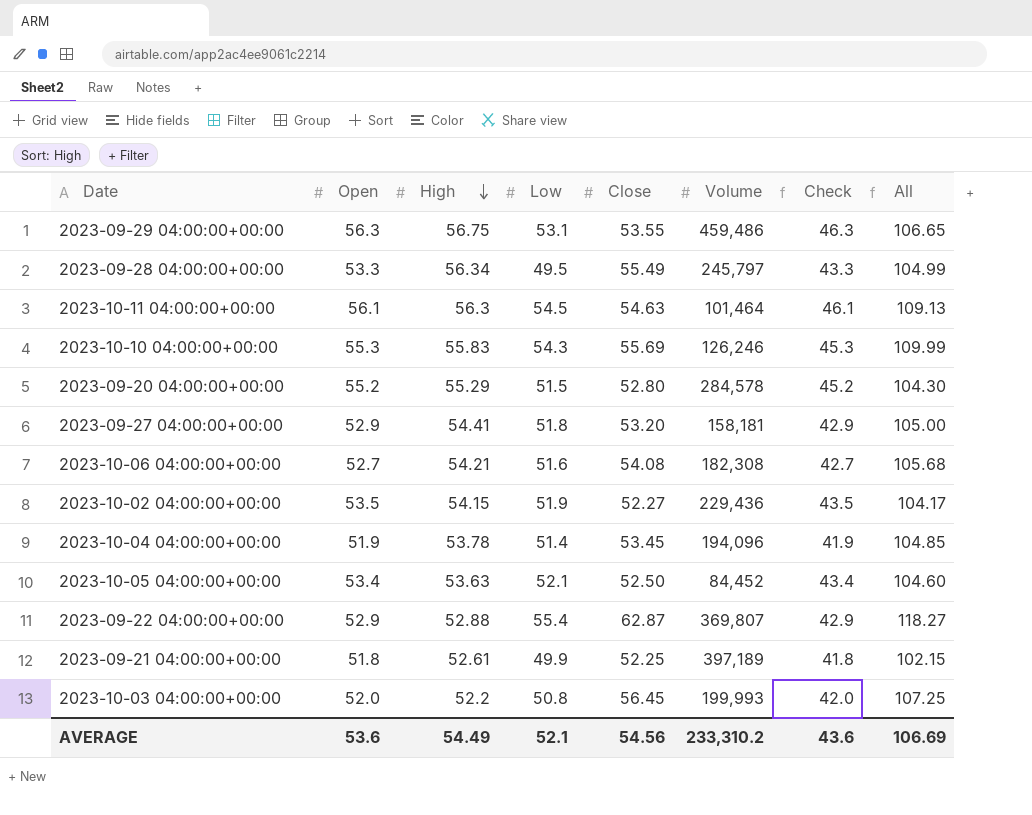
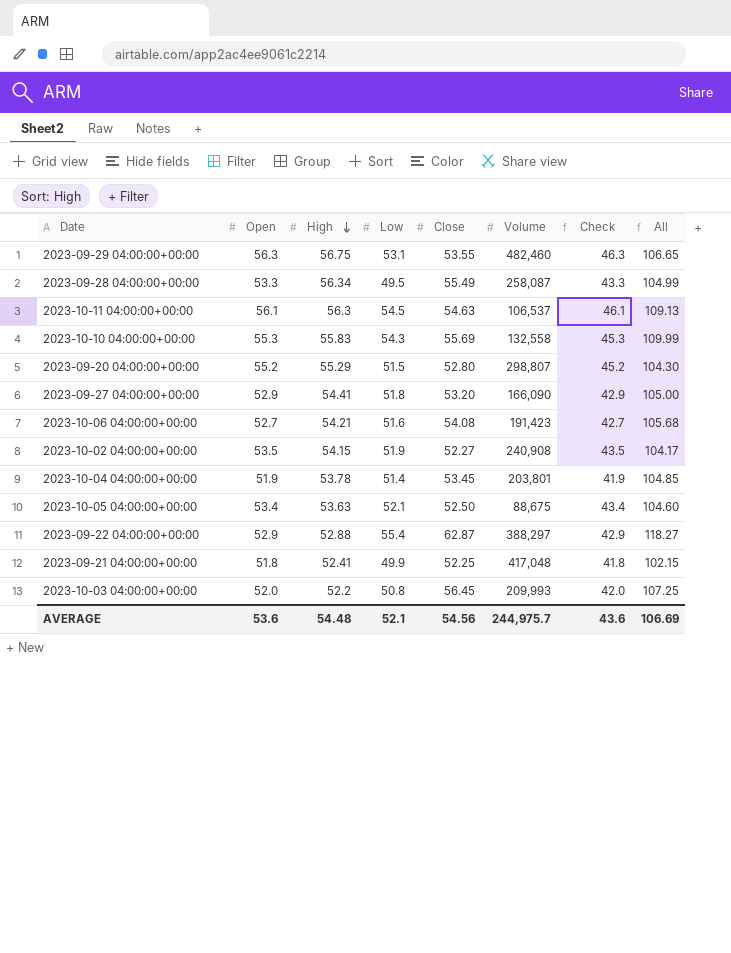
2023-09-29 04:00:00+00:00 | Volume: 459,486 -> 482,460
2023-09-28 04:00:00+00:00 | Volume: 245,797 -> 258,087
2023-10-11 04:00:00+00:00 | Volume: 101,464 -> 106,537
2023-10-10 04:00:00+00:00 | Volume: 126,246 -> 132,558
2023-09-20 04:00:00+00:00 | Volume: 284,578 -> 298,807
2023-09-27 04:00:00+00:00 | Volume: 158,181 -> 166,090
2023-10-06 04:00:00+00:00 | Volume: 182,308 -> 191,423
2023-10-02 04:00:00+00:00 | Volume: 229,436 -> 240,908
2023-10-04 04:00:00+00:00 | Volume: 194,096 -> 203,801
2023-10-05 04:00:00+00:00 | Volume: 84,452 -> 88,675
2023-09-22 04:00:00+00:00 | Volume: 369,807 -> 388,297
2023-09-21 04:00:00+00:00 | High: 52.61 -> 52.41
2023-09-21 04:00:00+00:00 | Volume: 397,189 -> 417,048
2023-10-03 04:00:00+00:00 | Volume: 199,993 -> 209,993
AVERAGE | High: 54.49 -> 54.48
AVERAGE | Volume: 233,310.2 -> 244,975.7

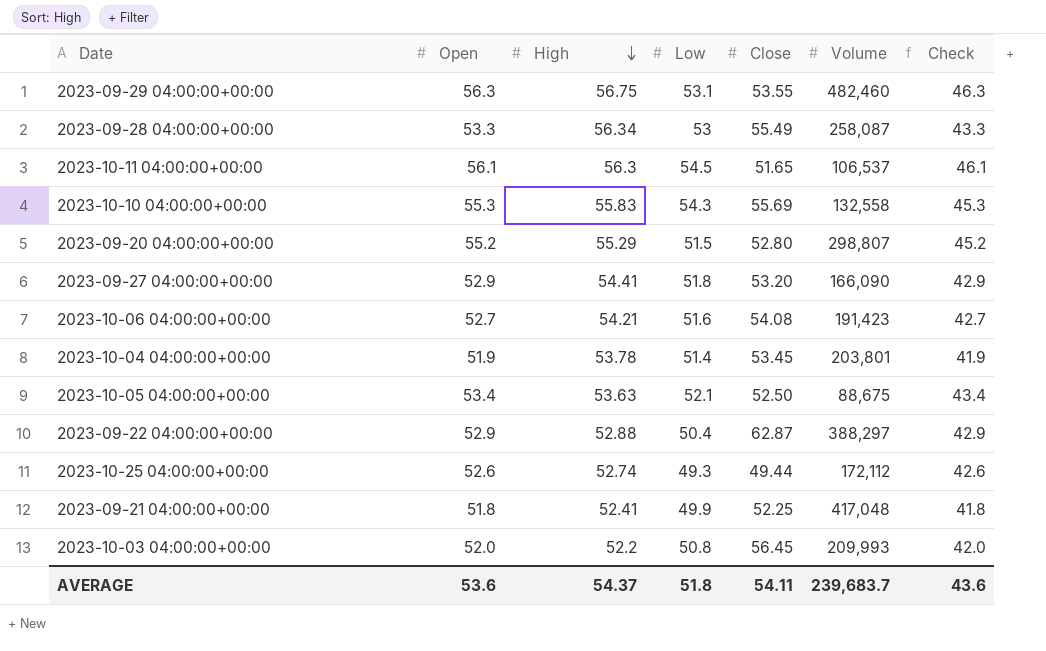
column All | formula: [Low] + [Close] -> none
row 2023-10-02 04:00:00+00:00: 53.5 | 54.15 | 51.9 | 52.27 | 240,908 | 43.5 | 104.17 -> none
2023-09-28 04:00:00+00:00 | Low: 49.5 -> 53
2023-10-11 04:00:00+00:00 | Close: 54.63 -> 51.65
2023-09-22 04:00:00+00:00 | Low: 55.4 -> 50.4
row 2023-10-25 04:00:00+00:00: none -> 52.6 | 52.74 | 49.3 | 49.44 | 172,112 | 42.6
AVERAGE | High: 54.48 -> 54.37
AVERAGE | Low: 52.1 -> 51.8
AVERAGE | Close: 54.56 -> 54.11
AVERAGE | Volume: 244,975.7 -> 239,683.7

